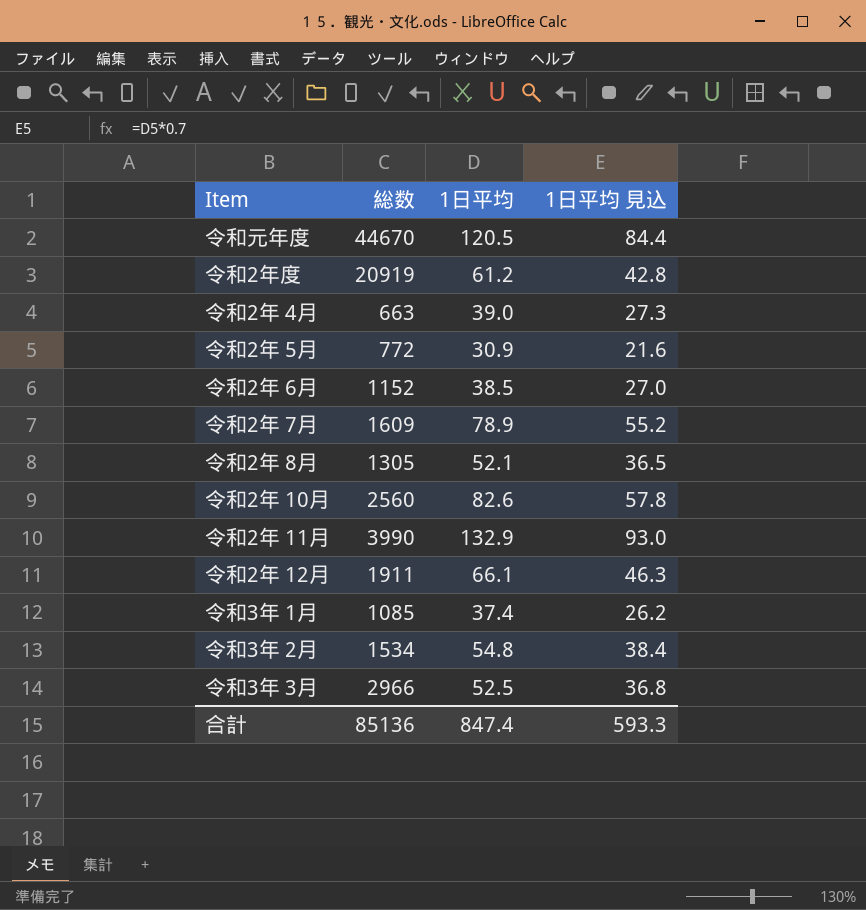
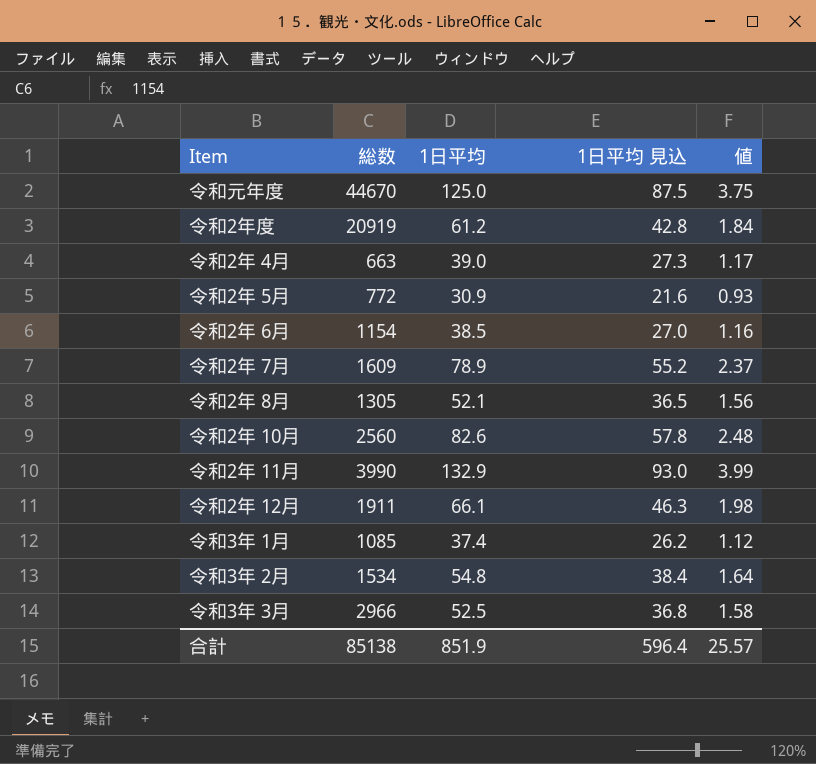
column 値 | formula: none -> [1日平均] * 0.03
令和元年度 | 1日平均: 120.5 -> 125.0
令和元年度 | 1日平均 見込: 84.4 -> 87.5
令和2年 6月 | 総数: 1152 -> 1154
合計 | 総数: 85136 -> 85138
合計 | 1日平均: 847.4 -> 851.9
合計 | 1日平均 見込: 593.3 -> 596.4

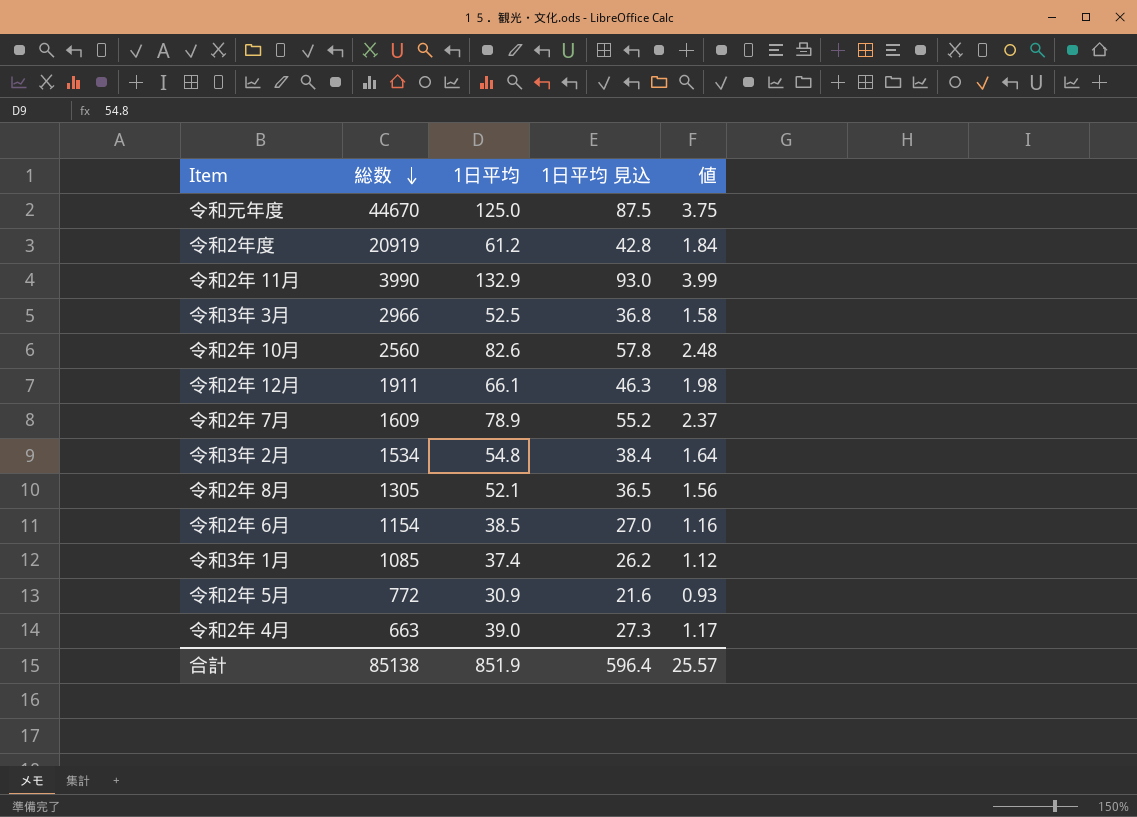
row order: none -> 総数 descending

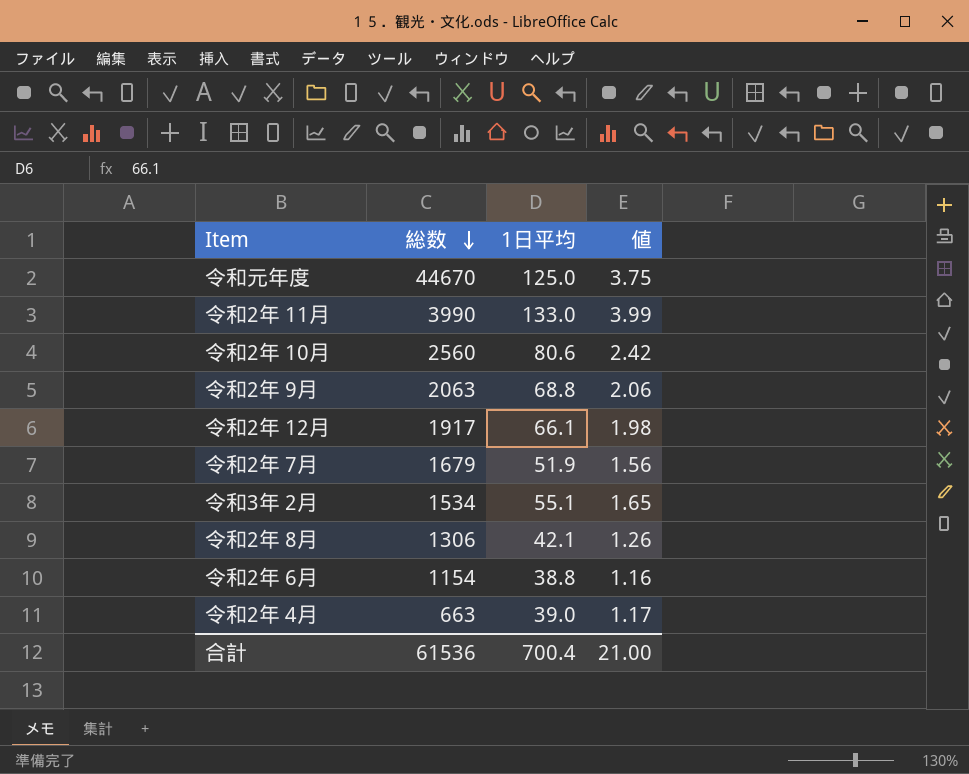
column 1日平均 見込 | formula: [1日平均] * 0.7 -> none
row 令和2年度: 20919 | 61.2 | 42.8 | 1.84 -> none
row 令和3年 3月: 2966 | 52.5 | 36.8 | 1.58 -> none
row 令和3年 1月: 1085 | 37.4 | 26.2 | 1.12 -> none
row 令和2年 5月: 772 | 30.9 | 21.6 | 0.93 -> none
令和2年 11月 | 1日平均: 132.9 -> 133.0
令和2年 10月 | 1日平均: 82.6 -> 80.6
令和2年 10月 | 値: 2.48 -> 2.42
row 令和2年 9月: none -> 2063 | 68.8 | 2.06
令和2年 12月 | 総数: 1911 -> 1917
令和2年 7月 | 総数: 1609 -> 1679
令和2年 7月 | 1日平均: 78.9 -> 51.9
令和2年 7月 | 値: 2.37 -> 1.56
令和3年 2月 | 1日平均: 54.8 -> 55.1
令和3年 2月 | 値: 1.64 -> 1.65
令和2年 8月 | 総数: 1305 -> 1306
令和2年 8月 | 1日平均: 52.1 -> 42.1
令和2年 8月 | 値: 1.56 -> 1.26
令和2年 6月 | 1日平均: 38.5 -> 38.8
合計 | 総数: 85138 -> 61536
合計 | 1日平均: 851.9 -> 700.4
合計 | 値: 25.57 -> 21.00

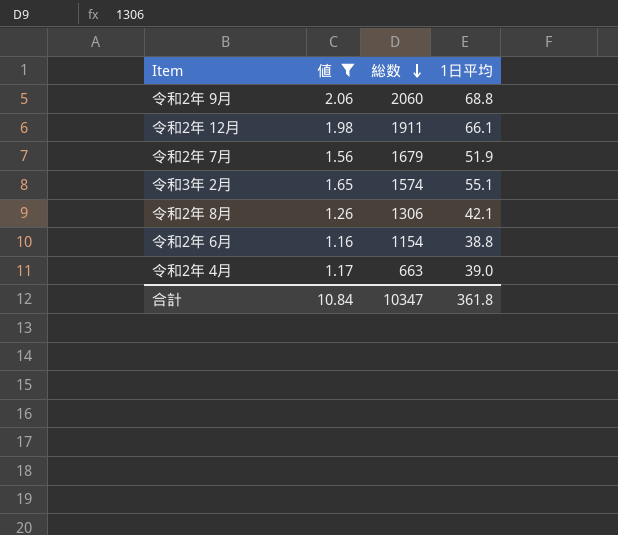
filter: none -> 値 <= 2.06
column 値 | position: 4 -> 2
令和2年 9月 | 総数: 2063 -> 2060
令和2年 12月 | 総数: 1917 -> 1911
令和3年 2月 | 総数: 1534 -> 1574
合計 | 値: 21.00 -> 10.84
合計 | 総数: 61536 -> 10347
合計 | 1日平均: 700.4 -> 361.8

